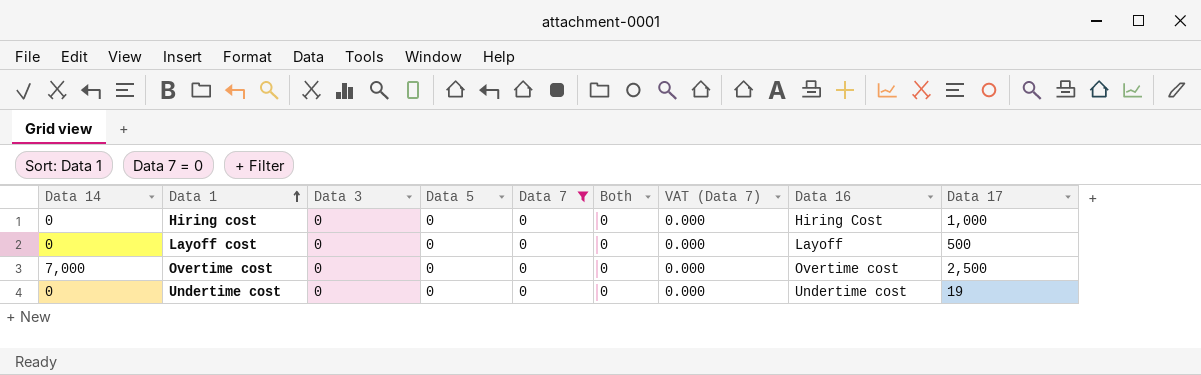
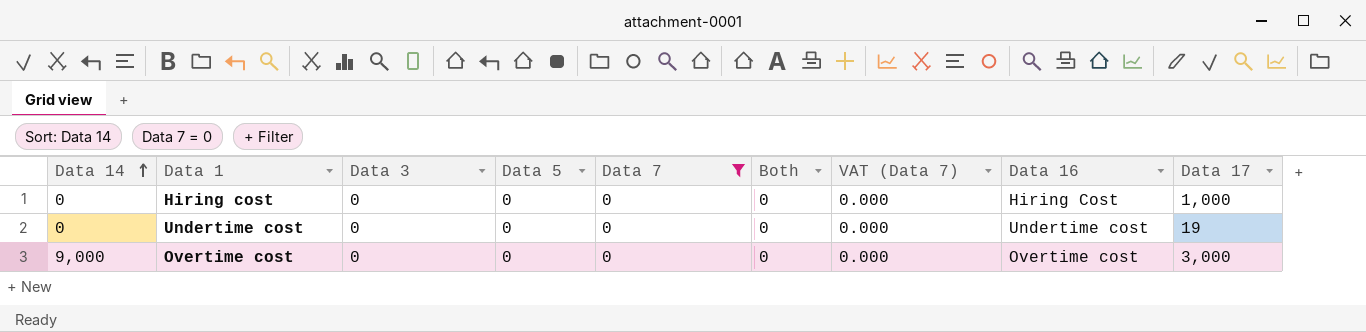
row order: Data 1 ascending -> Data 14 ascending
row Layoff cost: 0 | 0 | 0 | 0 | 0 | 0.000 | Layoff | 500 -> none
Overtime cost | Data 14: 7,000 -> 9,000
Overtime cost | Data 17: 2,500 -> 3,000

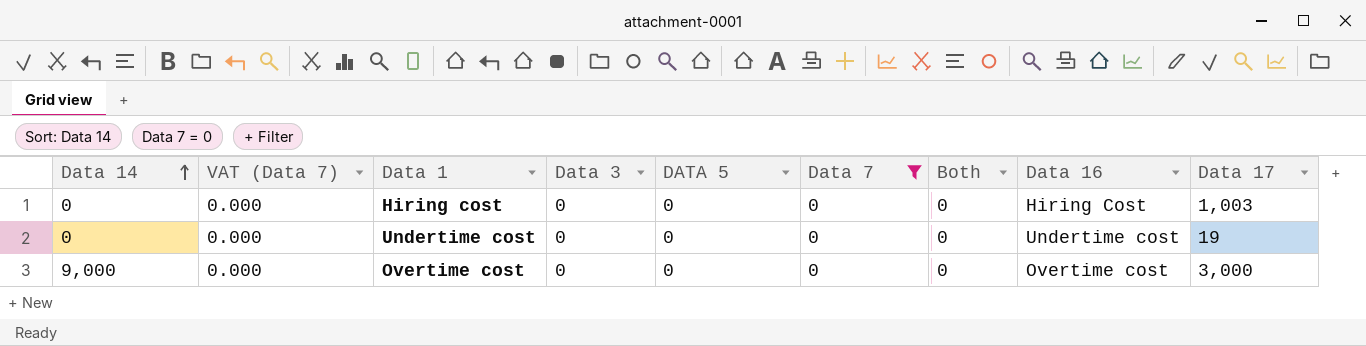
column VAT (Data 7) | position: 7 -> 2
column name: Data 5 -> DATA 5
Hiring cost | Data 17: 1,000 -> 1,003

